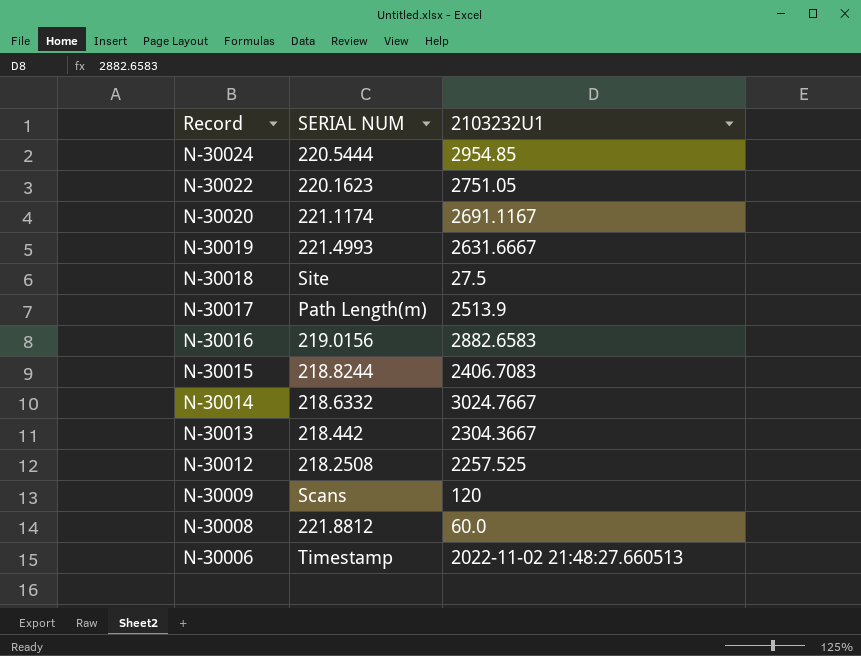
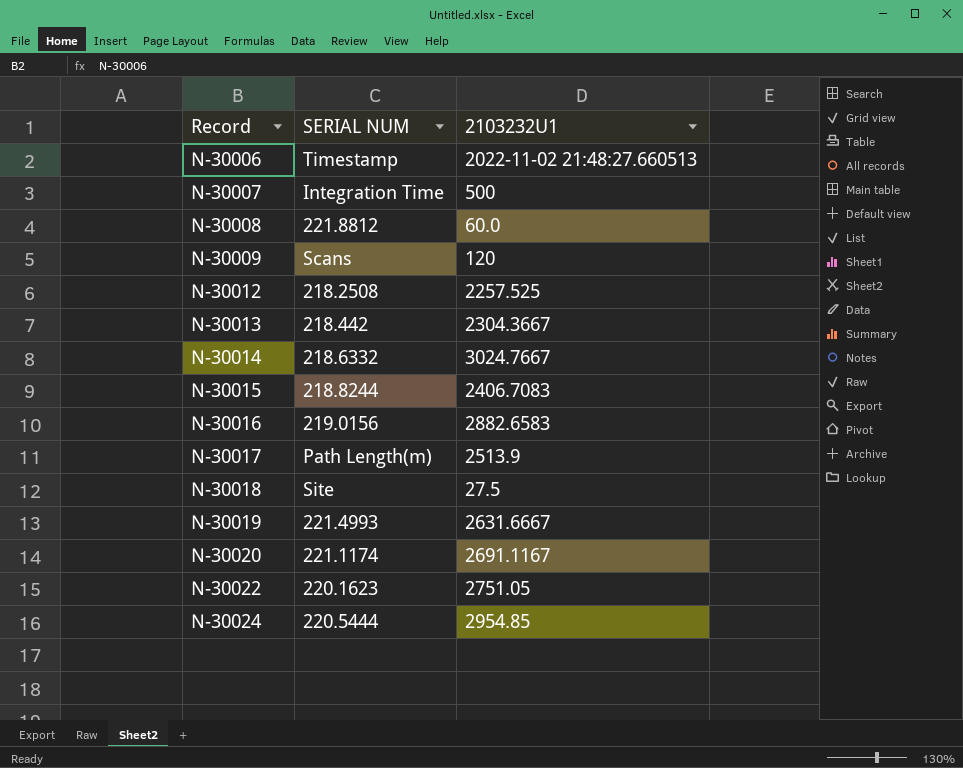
row order: Record descending -> Record ascending
row N-30007: none -> Integration Time | 500

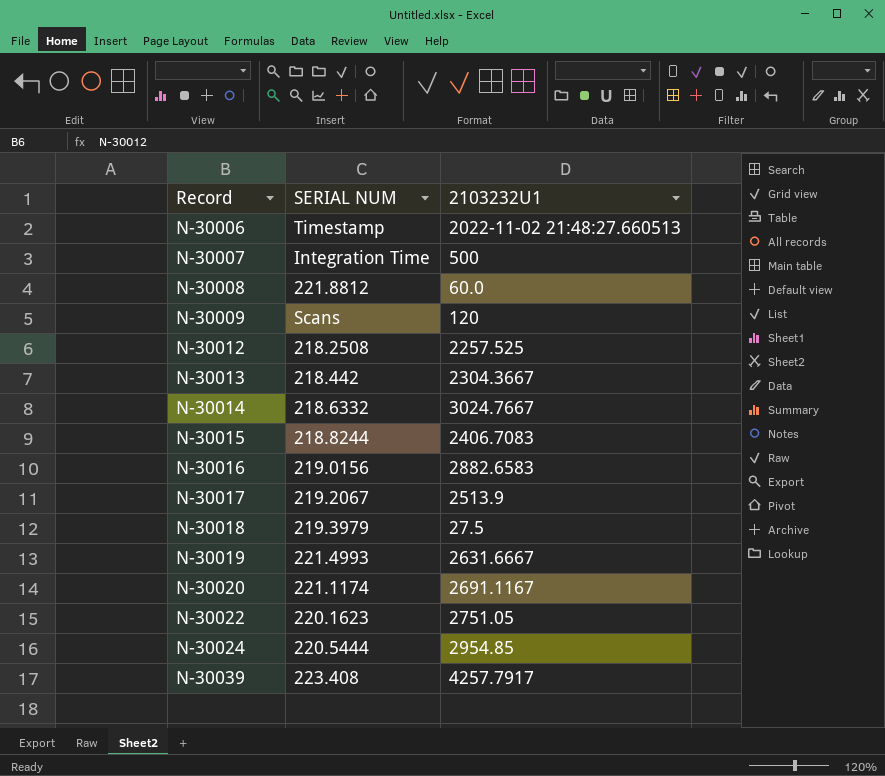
N-30017 | SERIAL NUM: Path Length(m) -> 219.2067
N-30018 | SERIAL NUM: Site -> 219.3979
row N-30039: none -> 223.408 | 4257.7917

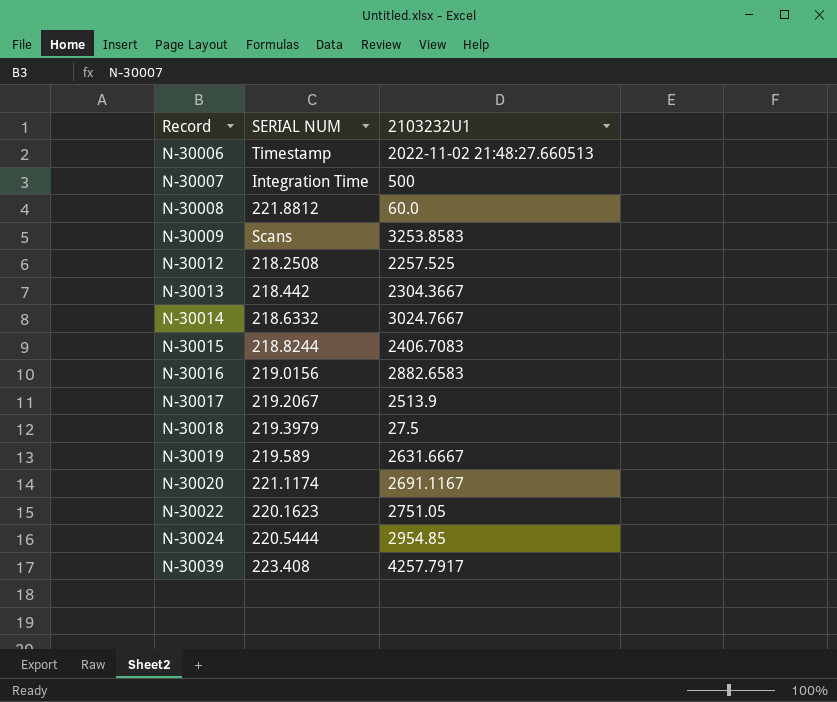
N-30009 | 2103232U1: 120 -> 3253.8583
N-30019 | SERIAL NUM: 221.4993 -> 219.589

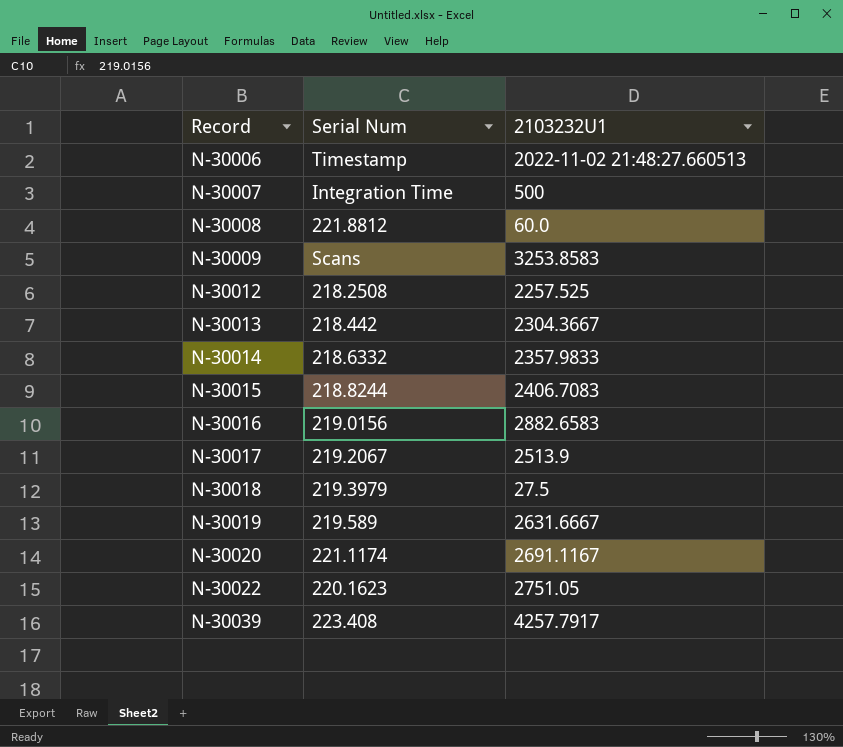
column name: SERIAL NUM -> Serial Num
row N-30024: 220.5444 | 2954.85 -> none
N-30014 | 2103232U1: 3024.7667 -> 2357.9833

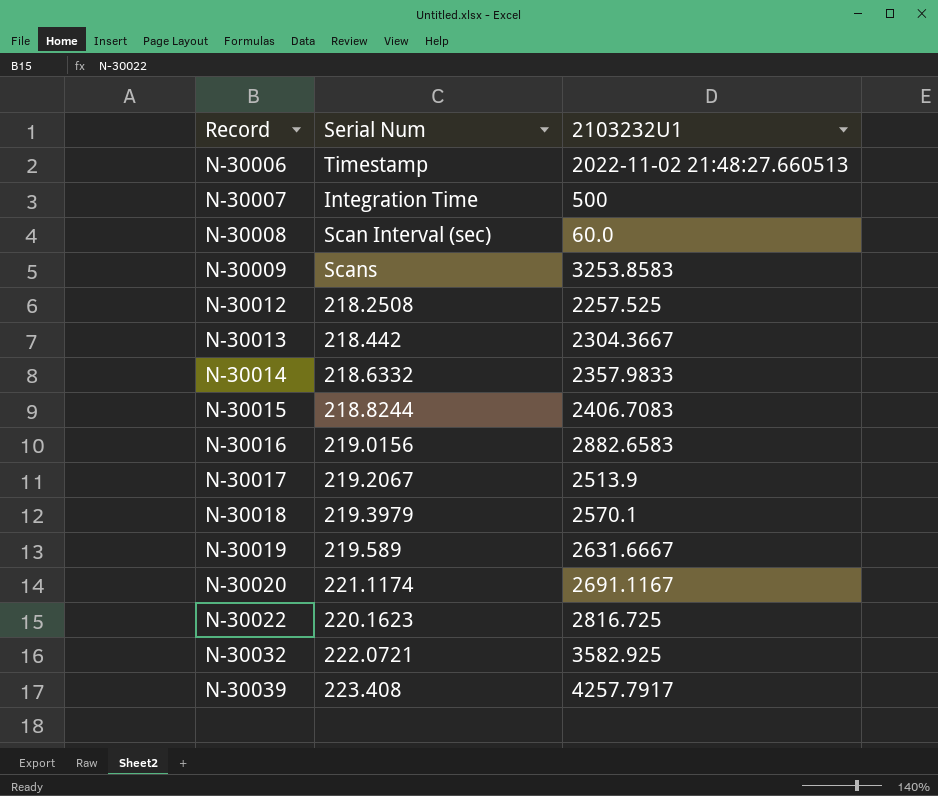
N-30008 | Serial Num: 221.8812 -> Scan Interval (sec)
N-30018 | 2103232U1: 27.5 -> 2570.1
N-30022 | 2103232U1: 2751.05 -> 2816.725
row N-30032: none -> 222.0721 | 3582.925

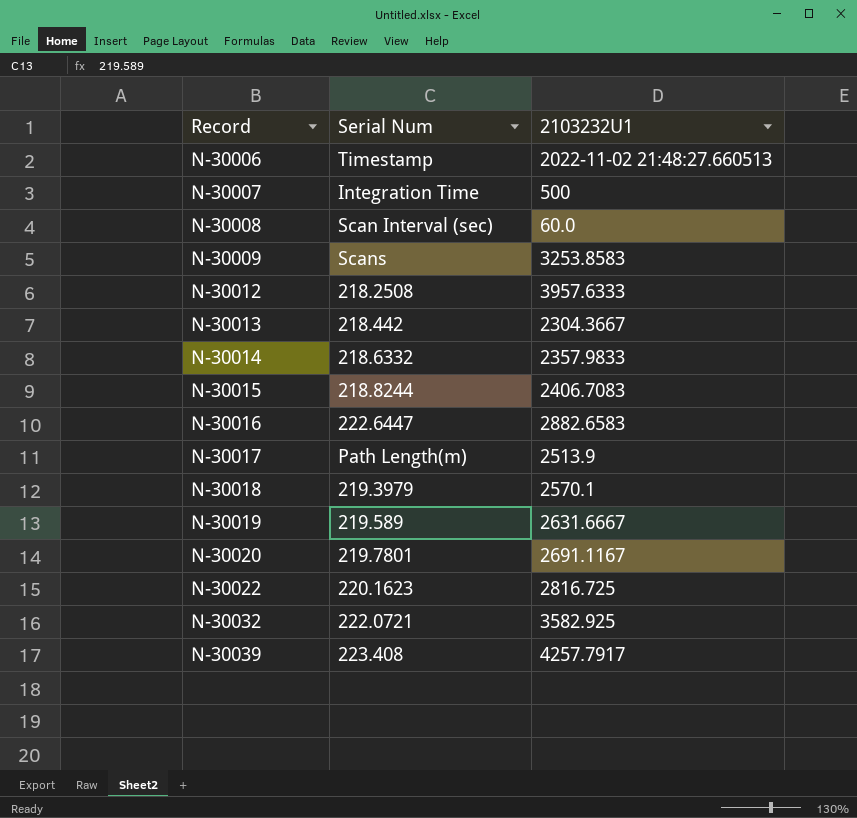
N-30012 | 2103232U1: 2257.525 -> 3957.6333
N-30016 | Serial Num: 219.0156 -> 222.6447
N-30017 | Serial Num: 219.2067 -> Path Length(m)
N-30020 | Serial Num: 221.1174 -> 219.7801

